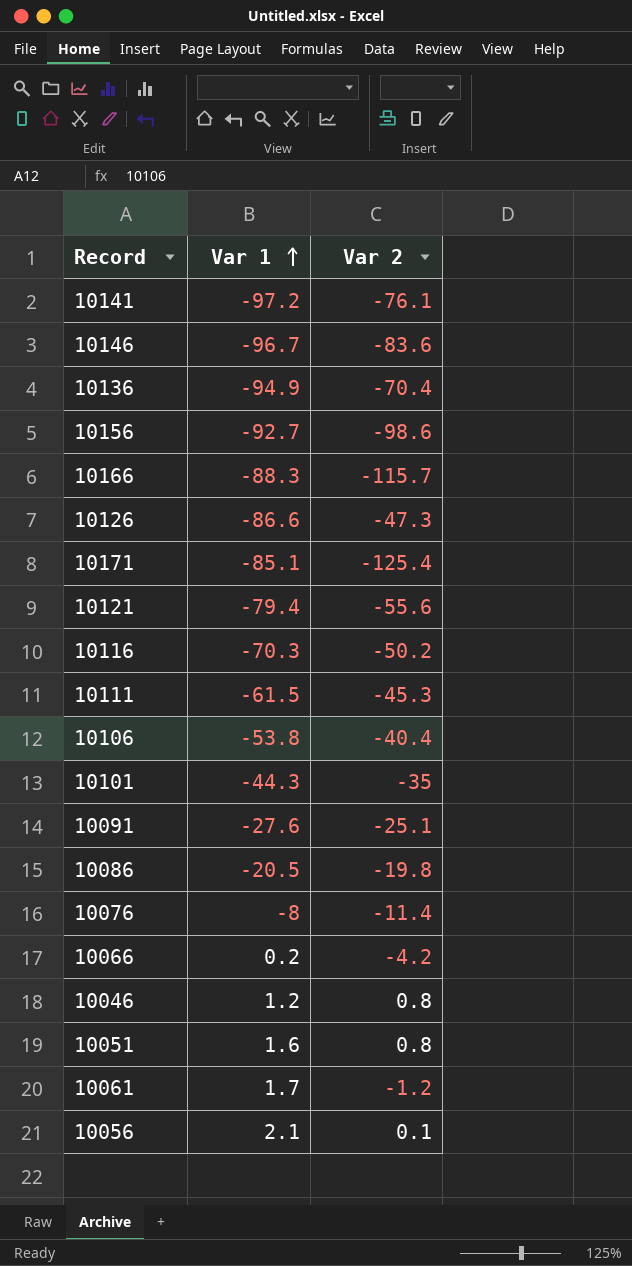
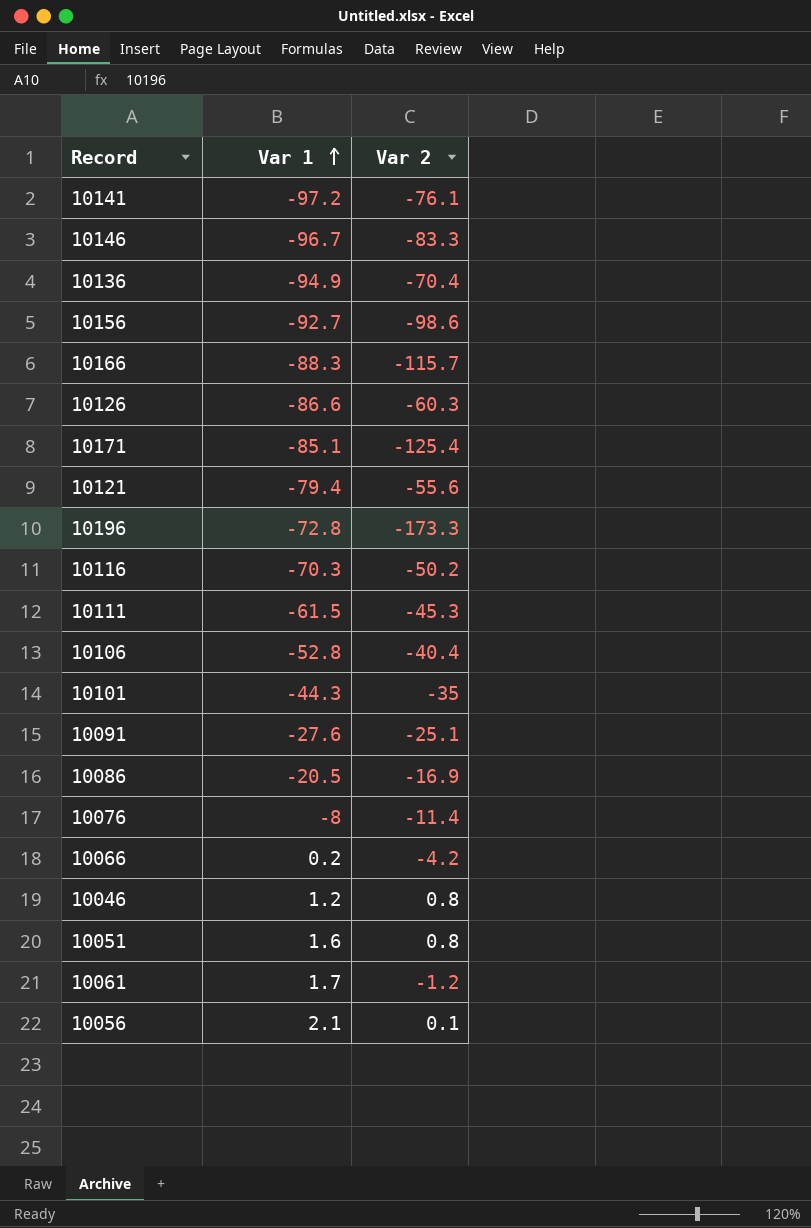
10146 | Var 2: -83.6 -> -83.3
10126 | Var 2: -47.3 -> -60.3
row 10196: none -> -72.8 | -173.3
10106 | Var 1: -53.8 -> -52.8
10086 | Var 2: -19.8 -> -16.9

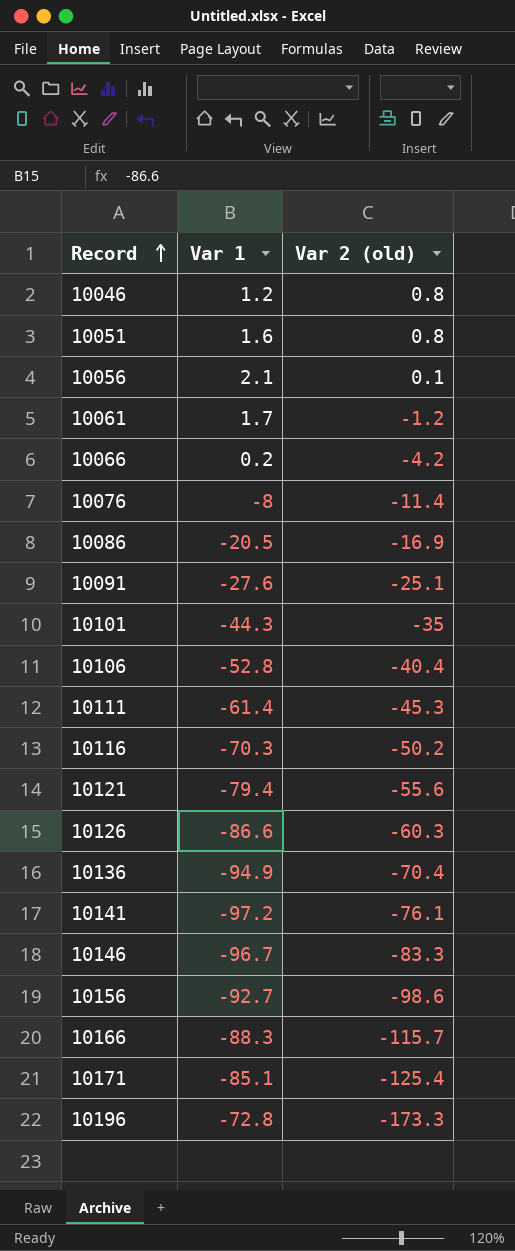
row order: Var 1 ascending -> Record ascending
column name: Var 2 -> Var 2 (old)
10111 | Var 1: -61.5 -> -61.4

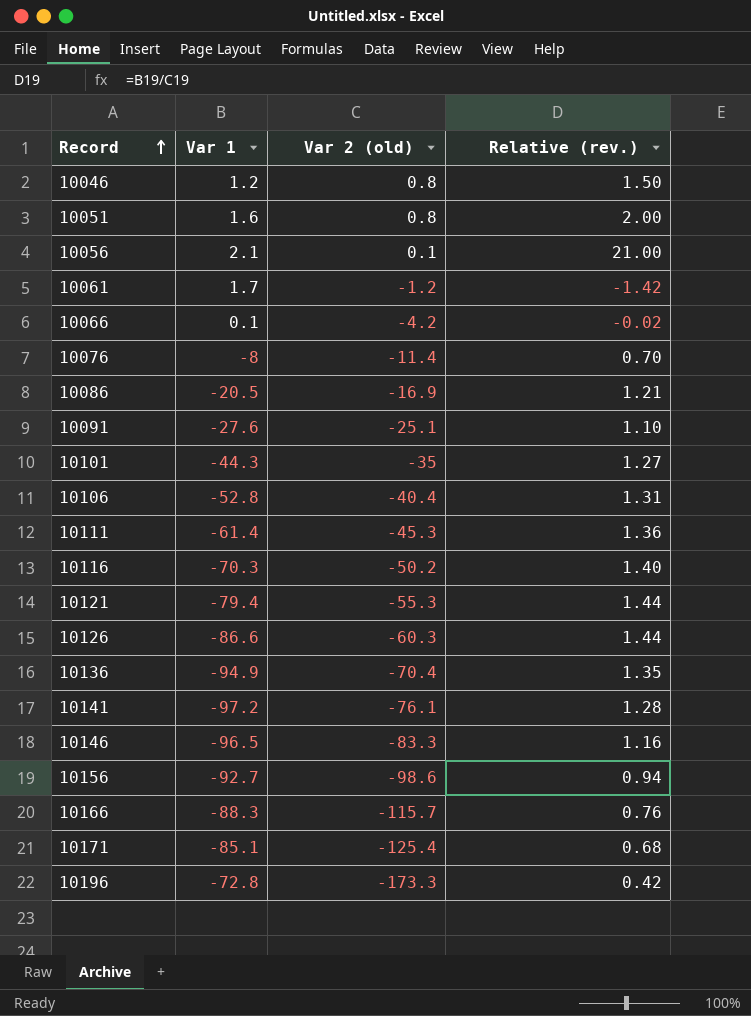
column Relative (rev.) | formula: none -> [Var 1] / [Var 2 (old)]
10066 | Var 1: 0.2 -> 0.1
10121 | Var 2 (old): -55.6 -> -55.3
10146 | Var 1: -96.7 -> -96.5

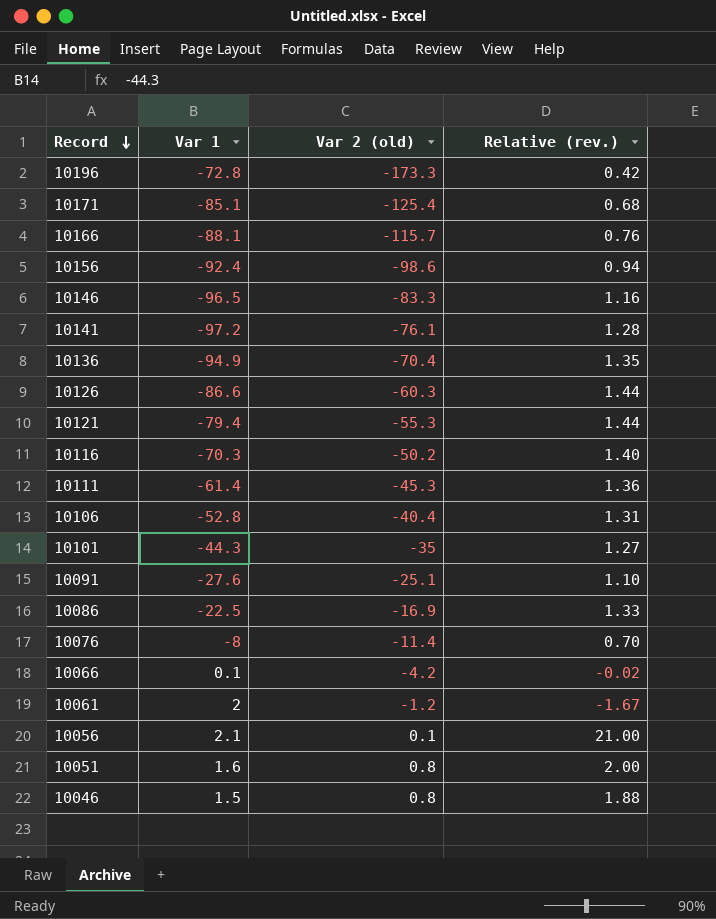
row order: Record ascending -> Record descending
10166 | Var 1: -88.3 -> -88.1
10156 | Var 1: -92.7 -> -92.4
10086 | Var 1: -20.5 -> -22.5
10086 | Relative (rev.): 1.21 -> 1.33
10061 | Var 1: 1.7 -> 2
10061 | Relative (rev.): -1.42 -> -1.67
10046 | Var 1: 1.2 -> 1.5
10046 | Relative (rev.): 1.50 -> 1.88

